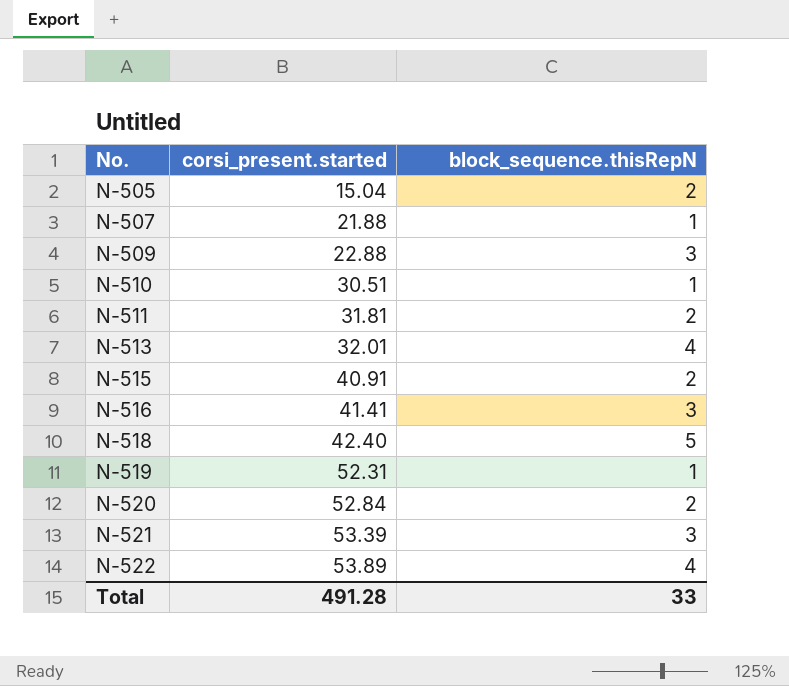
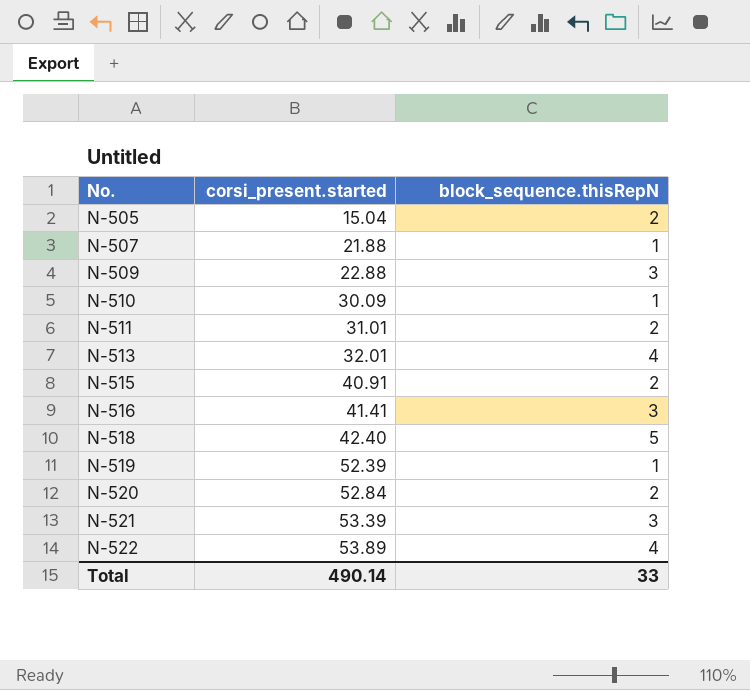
N-510 | corsi_present.started: 30.51 -> 30.09
N-511 | corsi_present.started: 31.81 -> 31.01
N-519 | corsi_present.started: 52.31 -> 52.39
Total | corsi_present.started: 491.28 -> 490.14

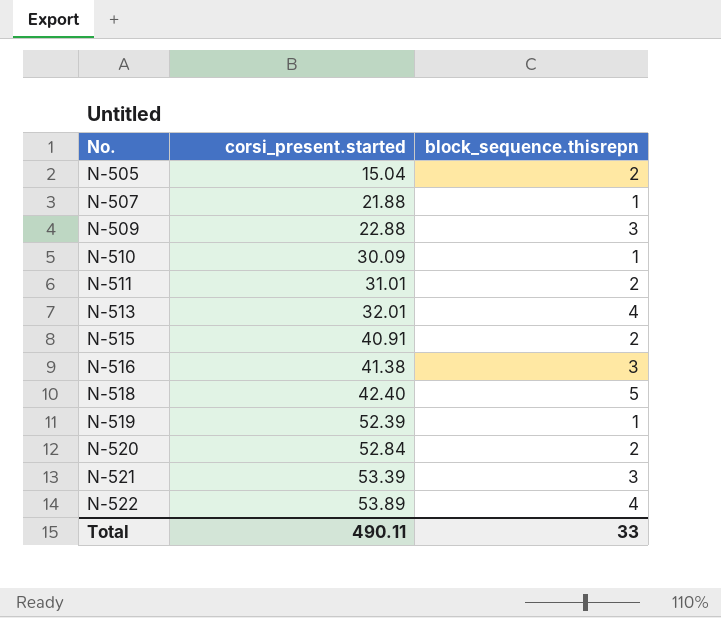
column name: block_sequence.thisRepN -> block_sequence.thisrepn
N-516 | corsi_present.started: 41.41 -> 41.38
Total | corsi_present.started: 490.14 -> 490.11

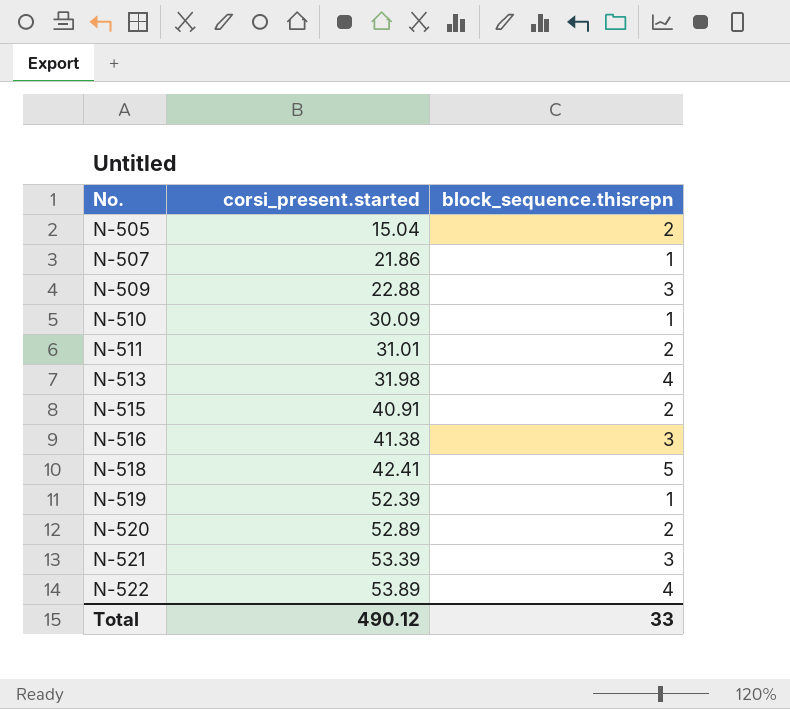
N-507 | corsi_present.started: 21.88 -> 21.86
N-513 | corsi_present.started: 32.01 -> 31.98
N-518 | corsi_present.started: 42.40 -> 42.41
N-520 | corsi_present.started: 52.84 -> 52.89
Total | corsi_present.started: 490.11 -> 490.12

